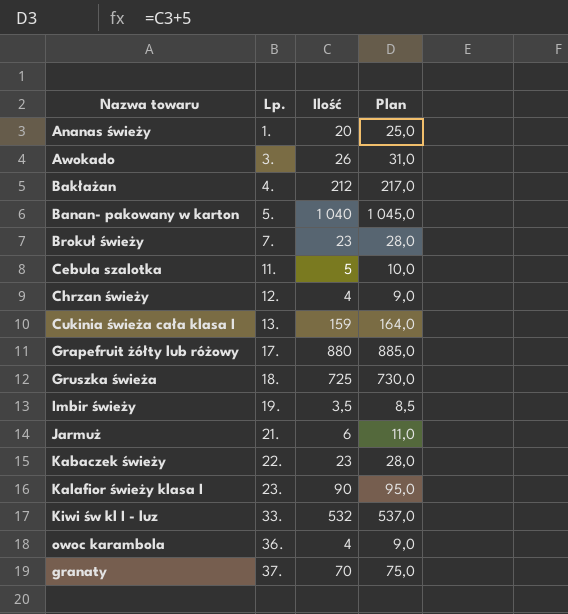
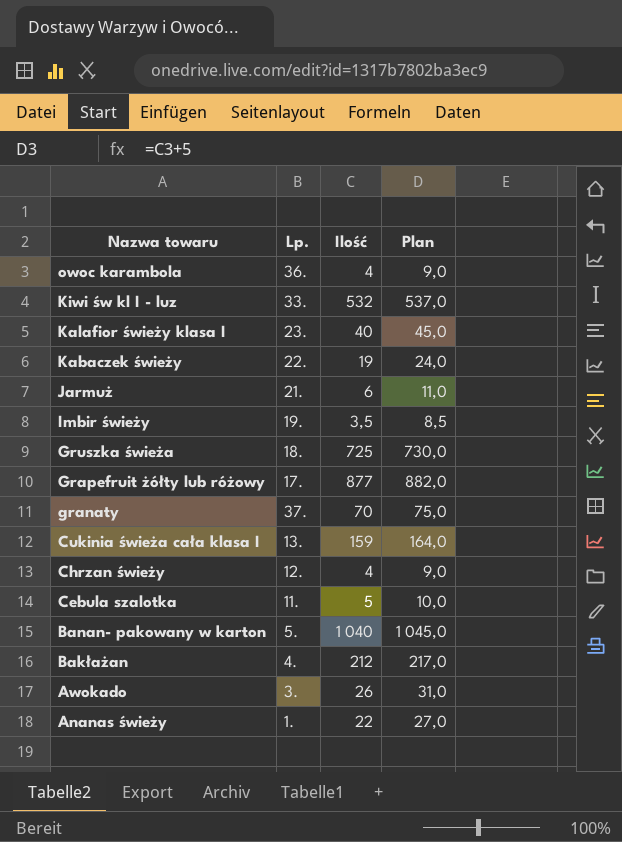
row order: Lp. ascending -> Nazwa towaru descending
row Brokuł świeży: 7. | 23 | 28,0 -> none
Kalafior świeży klasa I | Ilość: 90 -> 40
Kalafior świeży klasa I | Plan: 95,0 -> 45,0
Kabaczek świeży | Ilość: 23 -> 19
Kabaczek świeży | Plan: 28,0 -> 24,0
Grapefruit żółty lub różowy | Ilość: 880 -> 877
Grapefruit żółty lub różowy | Plan: 885,0 -> 882,0
Ananas świeży | Ilość: 20 -> 22
Ananas świeży | Plan: 25,0 -> 27,0

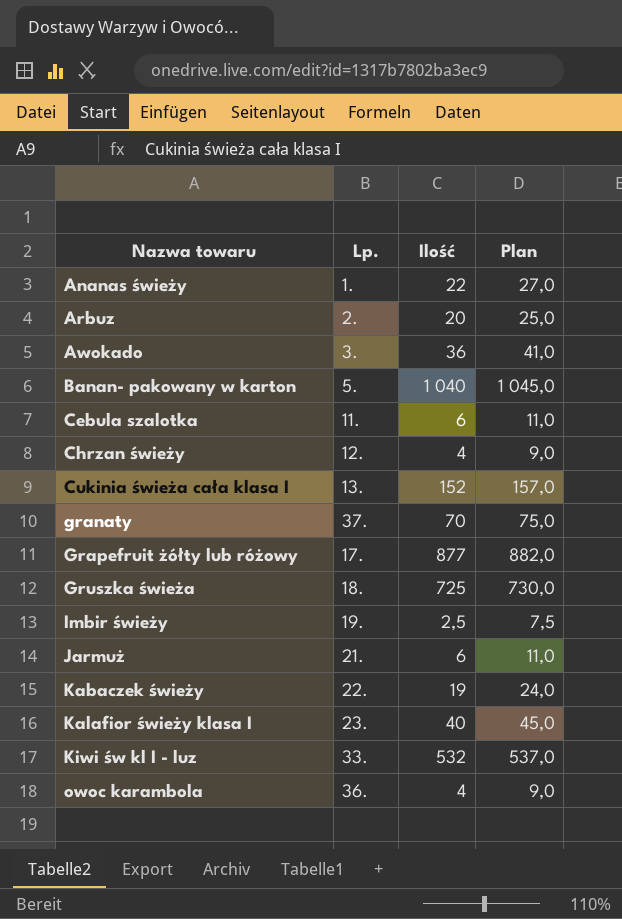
row order: Nazwa towaru descending -> Nazwa towaru ascending
row Bakłażan: 4. | 212 | 217,0 -> none
row Arbuz: none -> 2. | 20 | 25,0
Awokado | Ilość: 26 -> 36
Awokado | Plan: 31,0 -> 41,0
Cebula szalotka | Ilość: 5 -> 6
Cebula szalotka | Plan: 10,0 -> 11,0
Cukinia świeża cała klasa I | Ilość: 159 -> 152
Cukinia świeża cała klasa I | Plan: 164,0 -> 157,0
Imbir świeży | Ilość: 3,5 -> 2,5
Imbir świeży | Plan: 8,5 -> 7,5

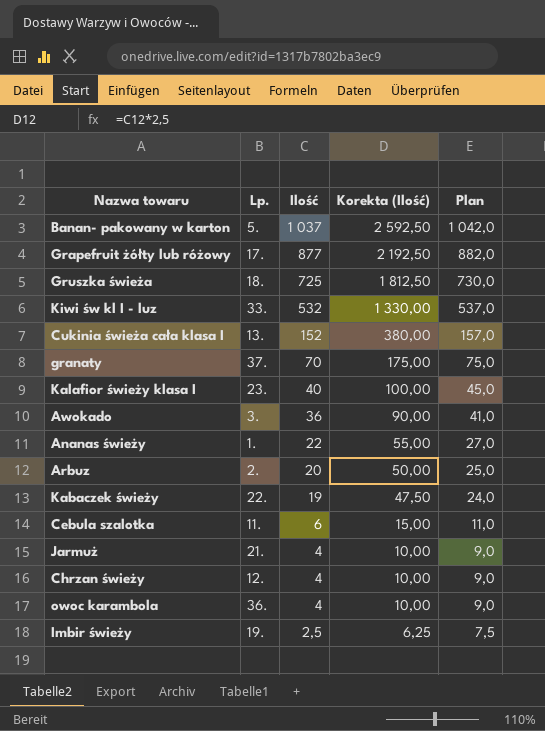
row order: Nazwa towaru ascending -> Ilość descending
column Korekta (Ilość) | formula: none -> [Ilość] * 2,5
Banan- pakowany w karton | Ilość: 1 040 -> 1 037
Banan- pakowany w karton | Plan: 1 045,0 -> 1 042,0
Jarmuż | Ilość: 6 -> 4
Jarmuż | Plan: 11,0 -> 9,0

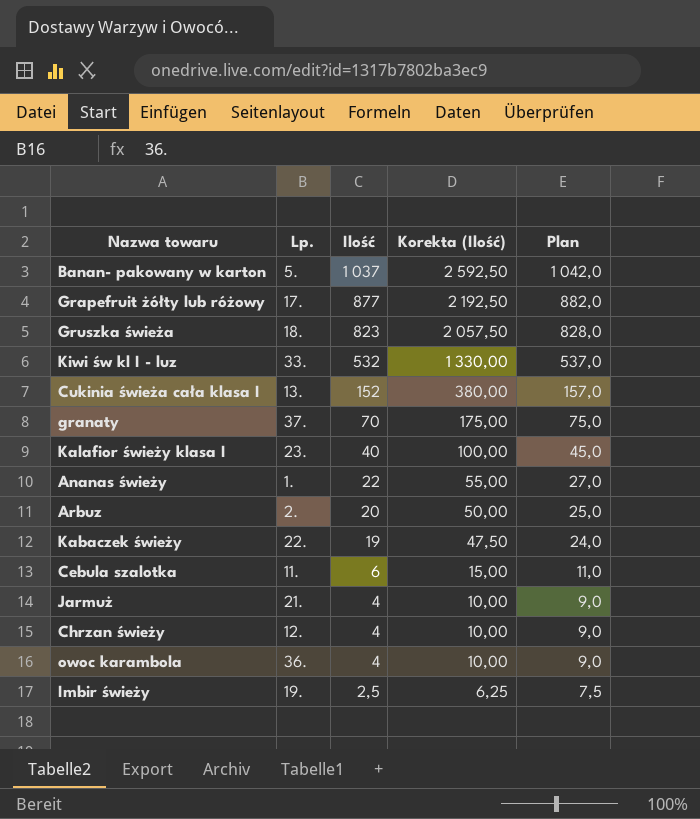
row Awokado: 3. | 36 | 90,00 | 41,0 -> none
Gruszka świeża | Ilość: 725 -> 823
Gruszka świeża | Korekta (Ilość): 1 812,50 -> 2 057,50
Gruszka świeża | Plan: 730,0 -> 828,0

